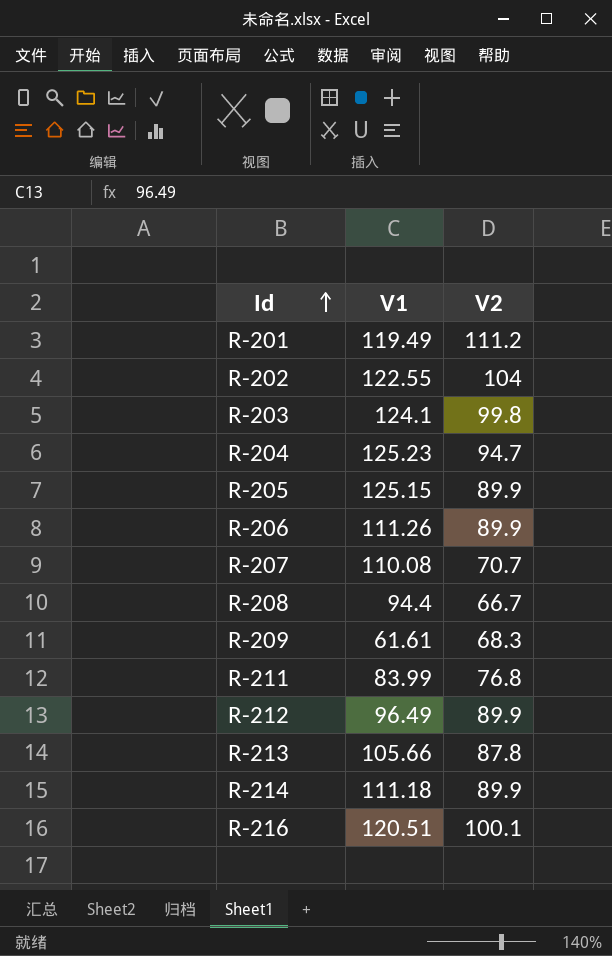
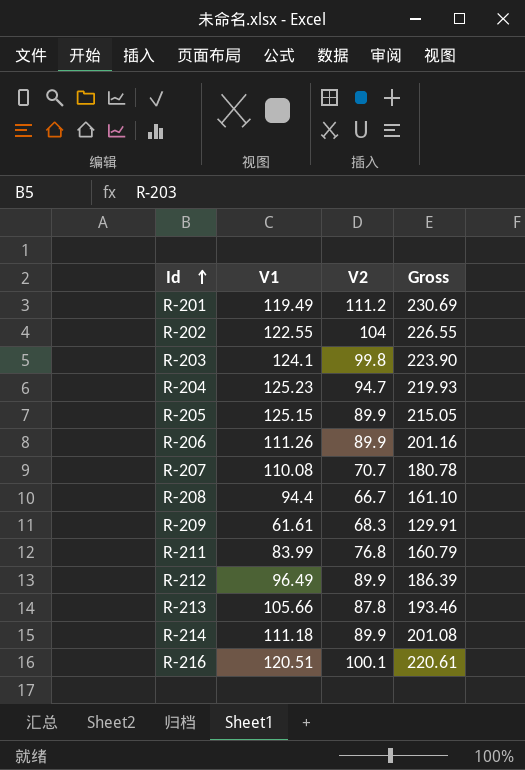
column Gross | formula: none -> [V1] + [V2]

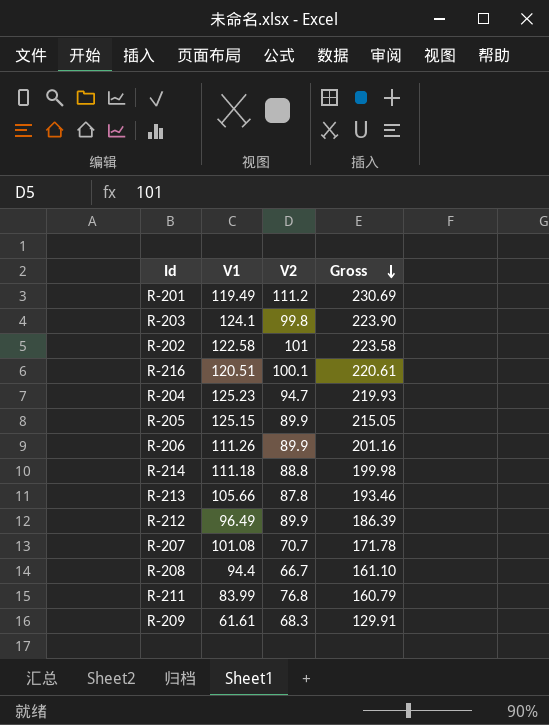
row order: Id ascending -> Gross descending
R-202 | V1: 122.55 -> 122.58
R-202 | V2: 104 -> 101
R-202 | Gross: 226.55 -> 223.58
R-214 | V2: 89.9 -> 88.8
R-214 | Gross: 201.08 -> 199.98
R-207 | V1: 110.08 -> 101.08
R-207 | Gross: 180.78 -> 171.78

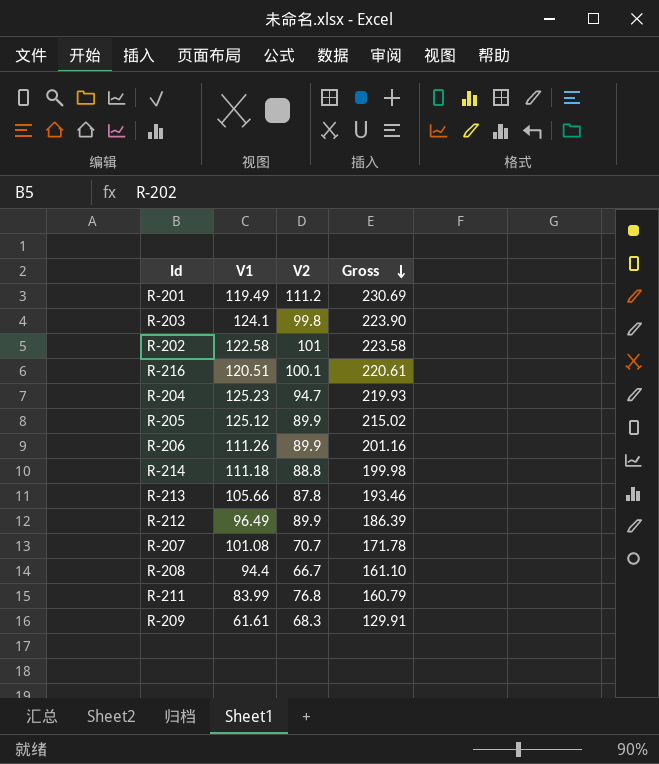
R-205 | V1: 125.15 -> 125.12
R-205 | Gross: 215.05 -> 215.02

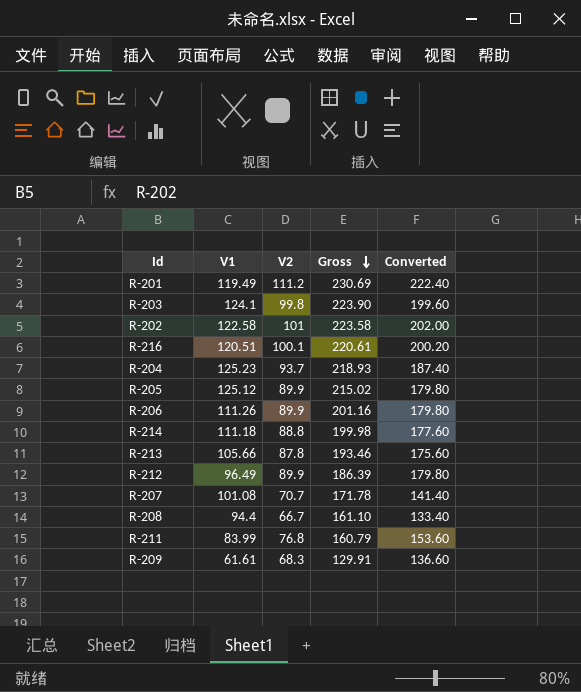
column Converted | formula: none -> [V2] * 2
R-204 | V2: 94.7 -> 93.7
R-204 | Gross: 219.93 -> 218.93

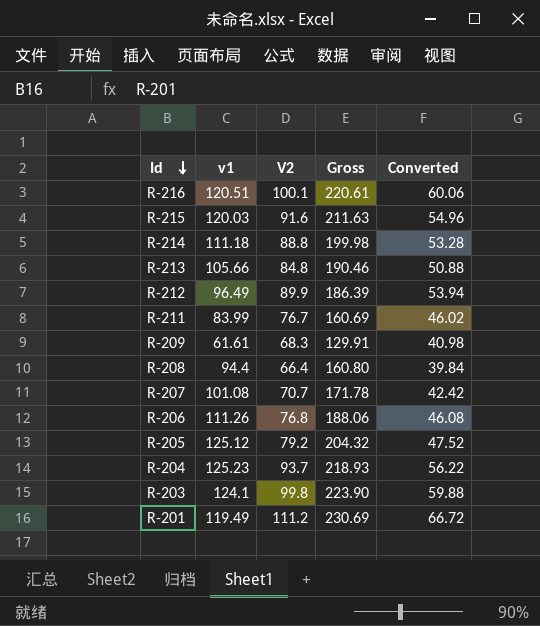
row order: Gross descending -> Id descending
column name: V1 -> v1
column Converted | formula: [V2] * 2 -> [V2] * 0.6
row R-202: 122.58 | 101 | 223.58 | 202.00 -> none
row R-215: none -> 120.03 | 91.6 | 211.63 | 54.96
R-213 | V2: 87.8 -> 84.8
R-213 | Gross: 193.46 -> 190.46
R-211 | V2: 76.8 -> 76.7
R-211 | Gross: 160.79 -> 160.69
R-208 | V2: 66.7 -> 66.4
R-208 | Gross: 161.10 -> 160.80
R-206 | V2: 89.9 -> 76.8
R-206 | Gross: 201.16 -> 188.06
R-205 | V2: 89.9 -> 79.2
R-205 | Gross: 215.02 -> 204.32

